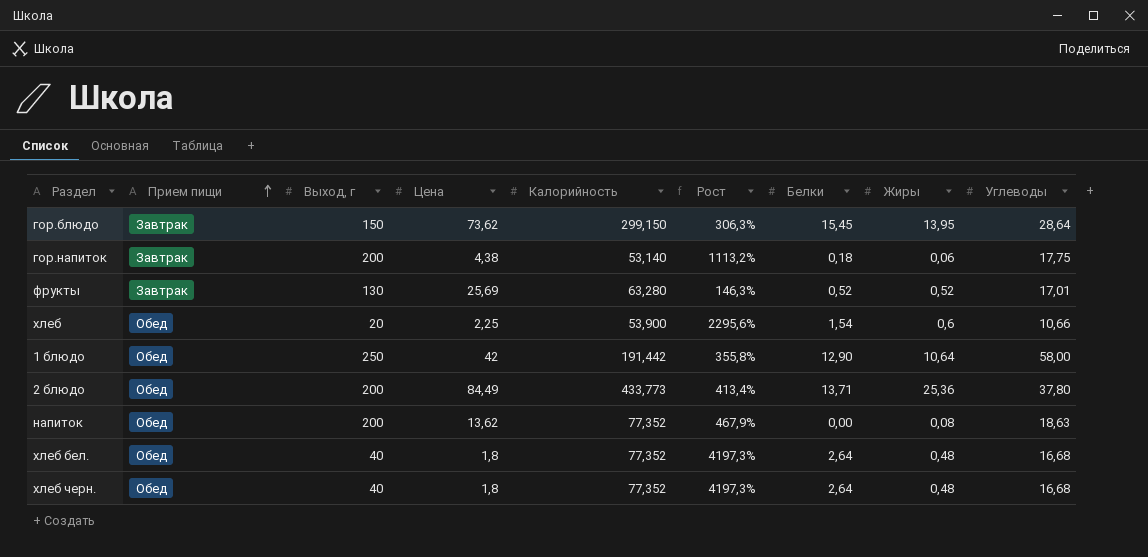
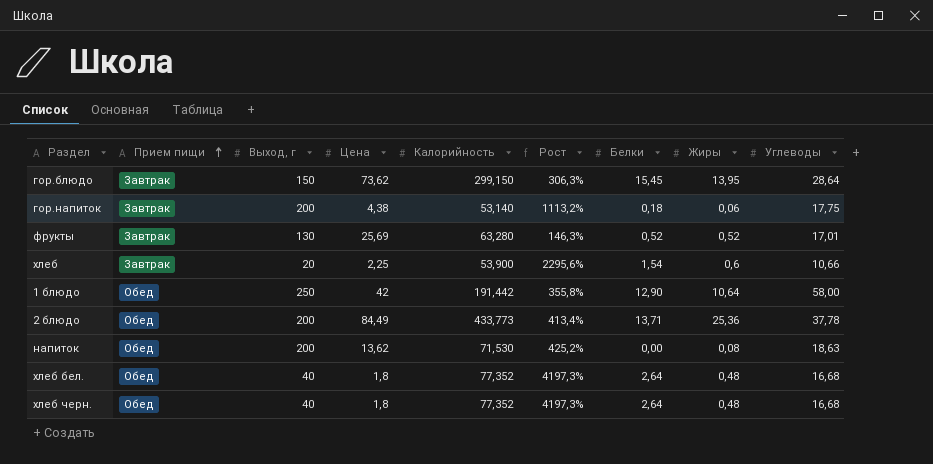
хлеб | Прием пищи: Обед -> Завтрак
2 блюдо | Углеводы: 37,80 -> 37,78
напиток | Калорийность: 77,352 -> 71,530
напиток | Рост: 467,9% -> 425,2%

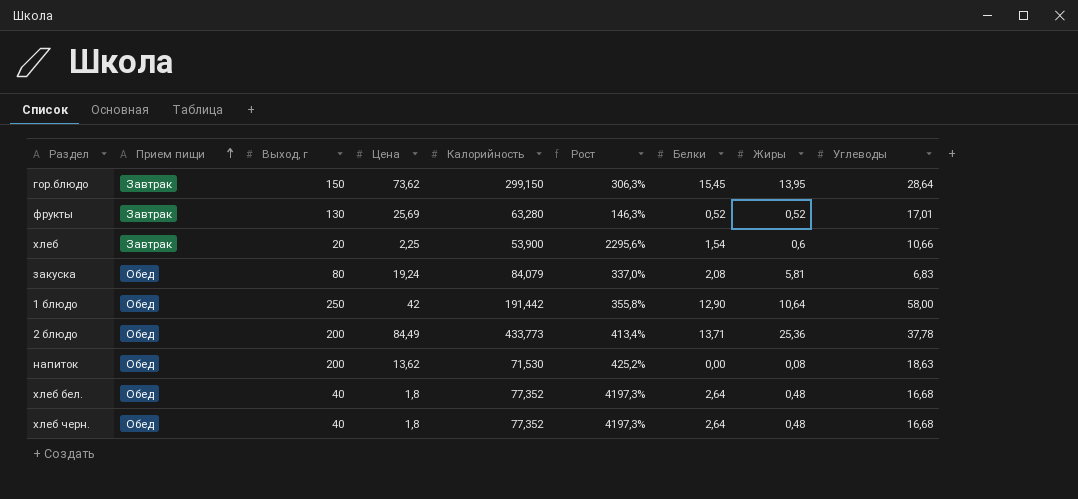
row гор.напиток: Завтрак | 200 | 4,38 | 53,140 | 1113,2% | 0,18 | 0,06 | 17,75 -> none
row закуска: none -> Обед | 80 | 19,24 | 84,079 | 337,0% | 2,08 | 5,81 | 6,83

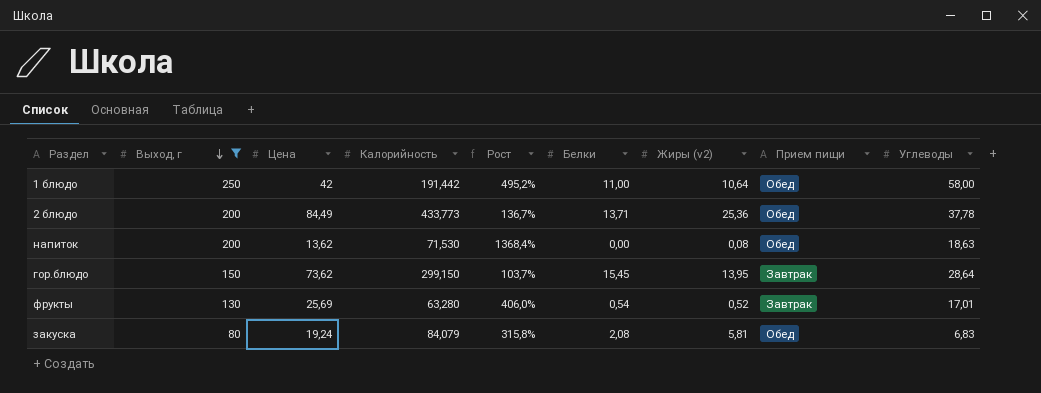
filter: none -> Выход, г >= 80
row order: Прием пищи ascending -> Выход, г descending
column Рост | formula: ([Калорийность] - [Цена]) / [Цена] -> ([Выход, г] - [Цена]) / [Цена]
column name: Жиры -> Жиры (v2)
column Прием пищи | position: 2 -> 8
1 блюдо | Белки: 12,90 -> 11,00
фрукты | Белки: 0,52 -> 0,54

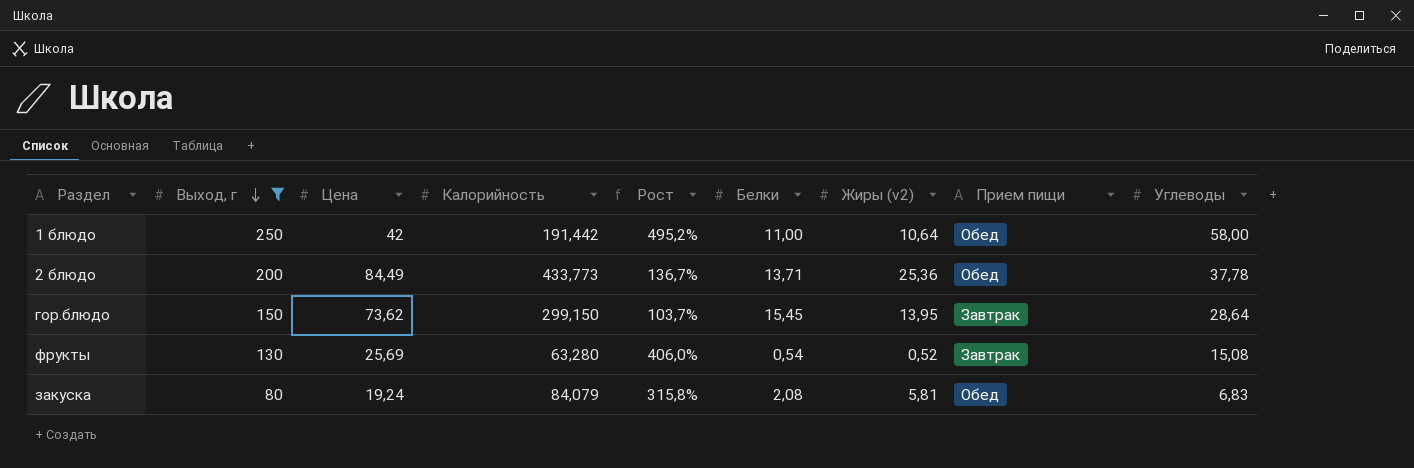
row напиток: 200 | 13,62 | 71,530 | 1368,4% | 0,00 | 0,08 | Обед | 18,63 -> none
фрукты | Углеводы: 17,01 -> 15,08

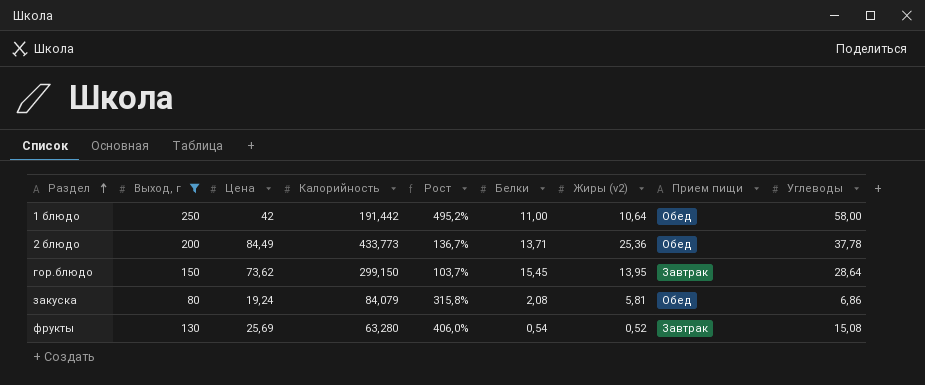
row order: Выход, г descending -> Раздел ascending
закуска | Углеводы: 6,83 -> 6,86

